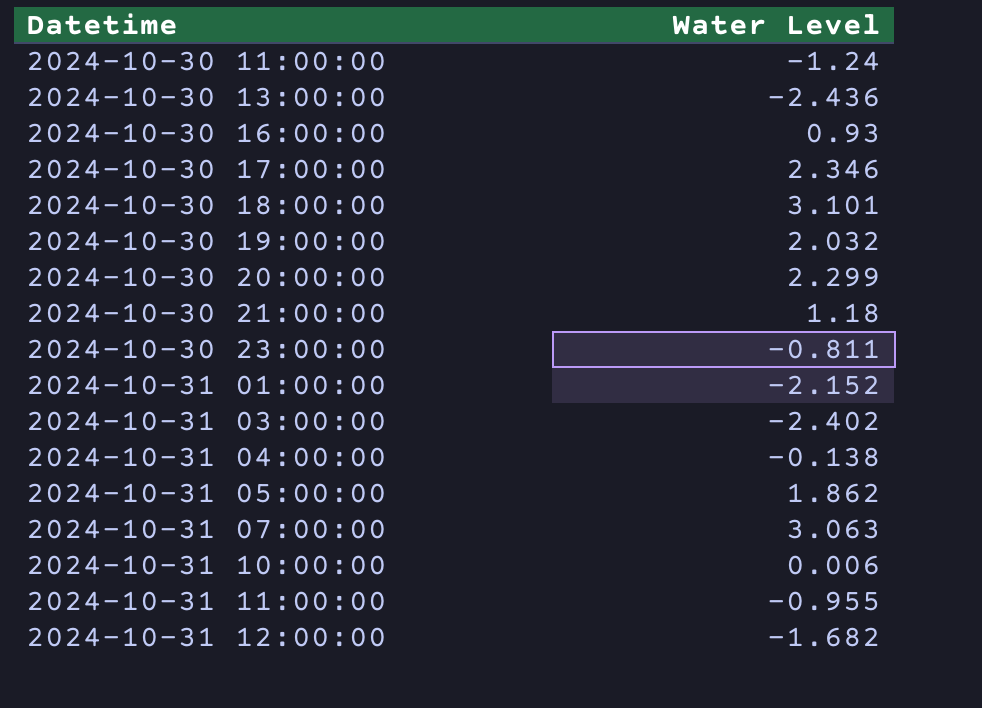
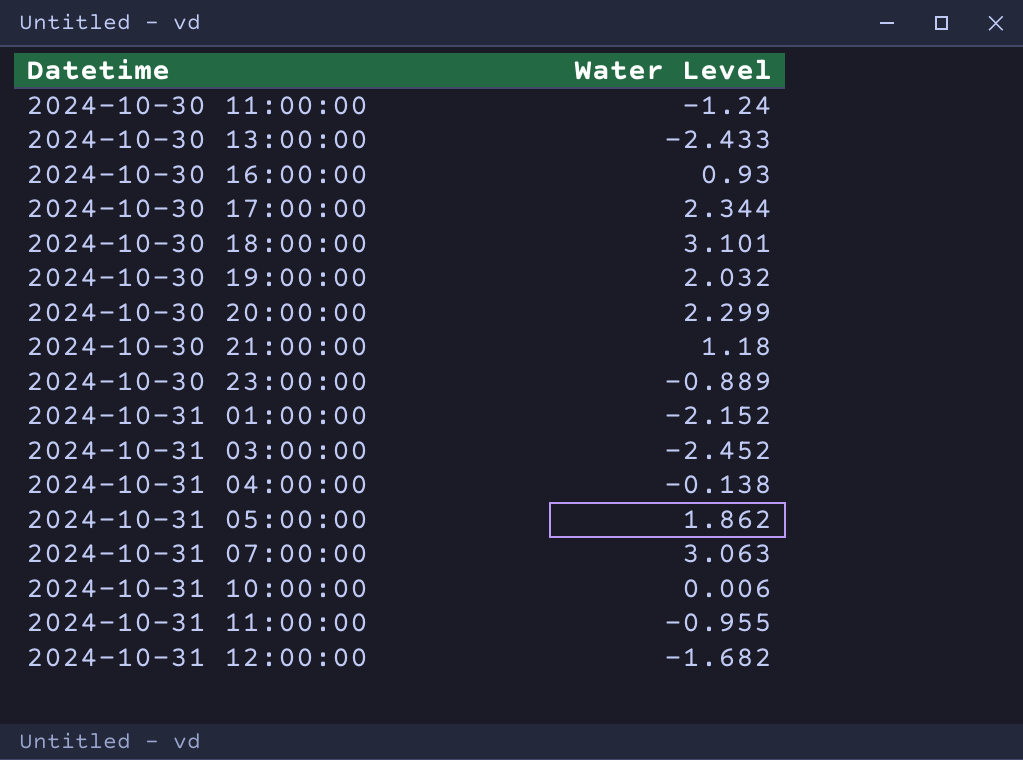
2024-10-30 13:00:00 | Water Level: -2.436 -> -2.433
2024-10-30 17:00:00 | Water Level: 2.346 -> 2.344
2024-10-30 23:00:00 | Water Level: -0.811 -> -0.889
2024-10-31 03:00:00 | Water Level: -2.402 -> -2.452

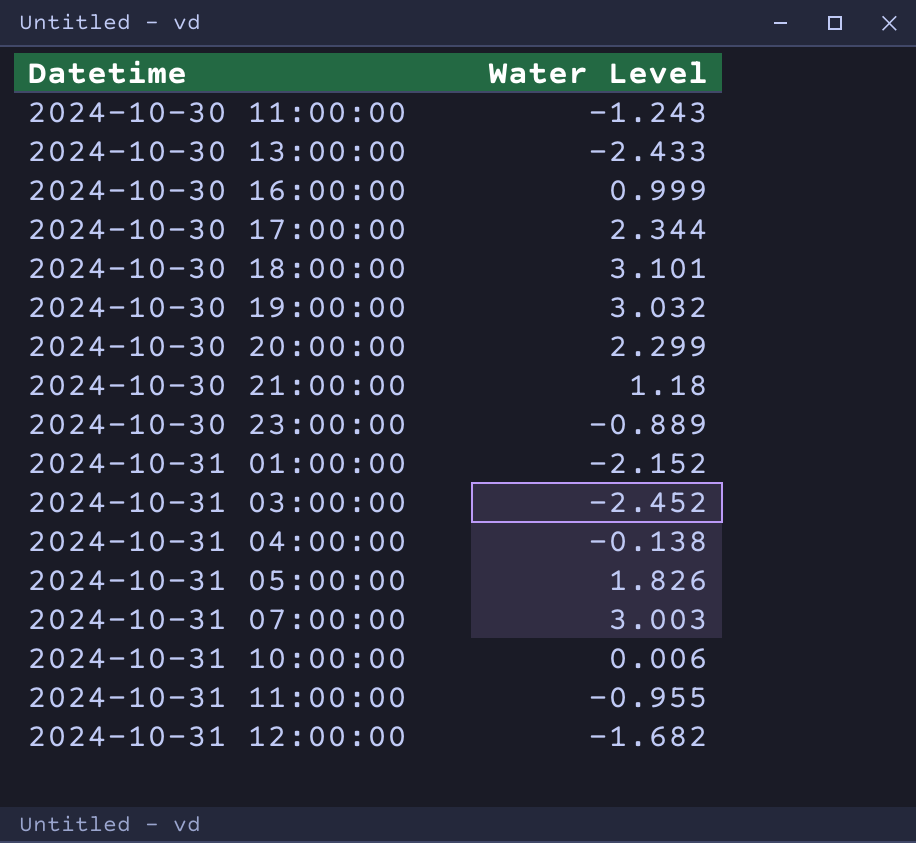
2024-10-30 11:00:00 | Water Level: -1.24 -> -1.243
2024-10-30 16:00:00 | Water Level: 0.93 -> 0.999
2024-10-30 19:00:00 | Water Level: 2.032 -> 3.032
2024-10-31 05:00:00 | Water Level: 1.862 -> 1.826
2024-10-31 07:00:00 | Water Level: 3.063 -> 3.003

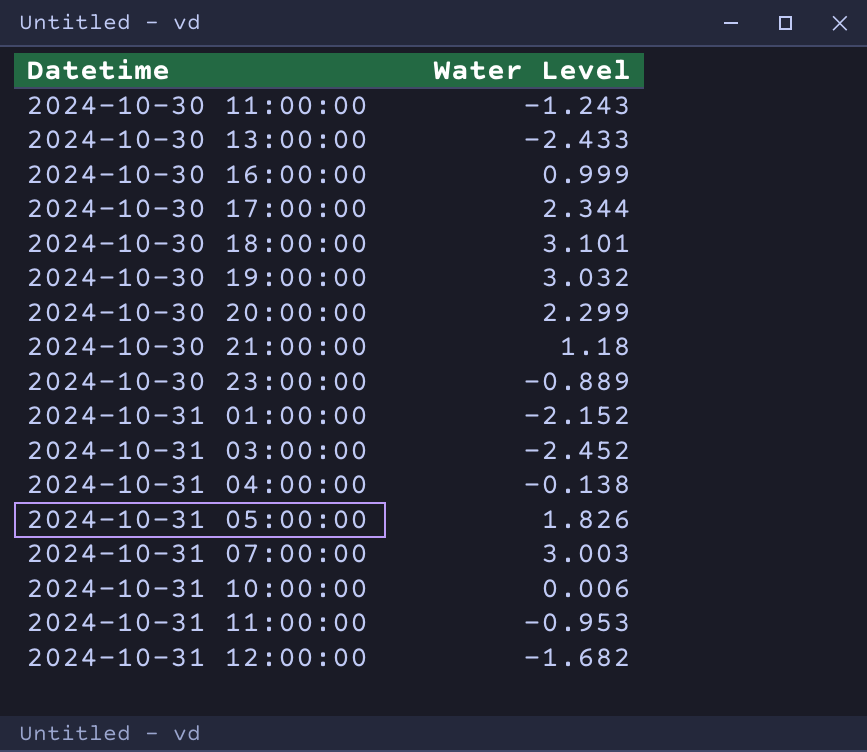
2024-10-31 11:00:00 | Water Level: -0.955 -> -0.953

